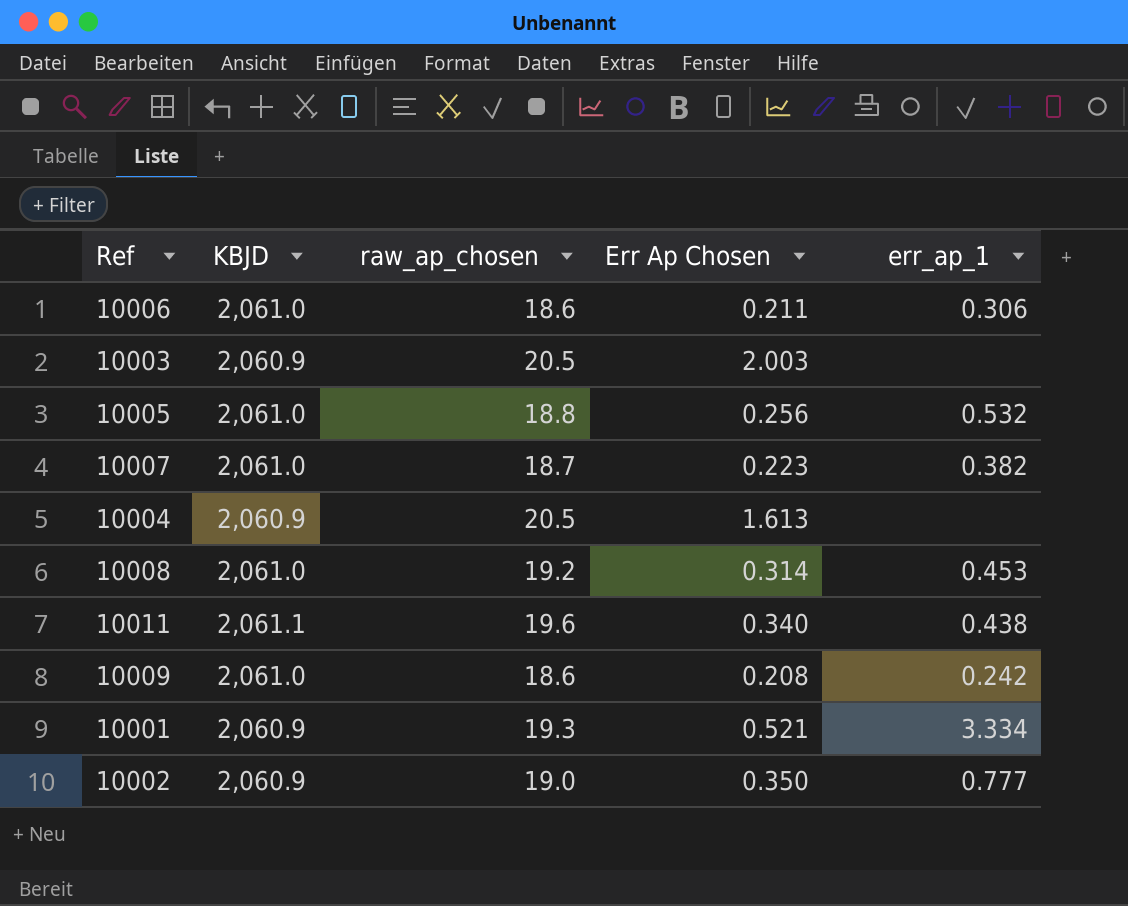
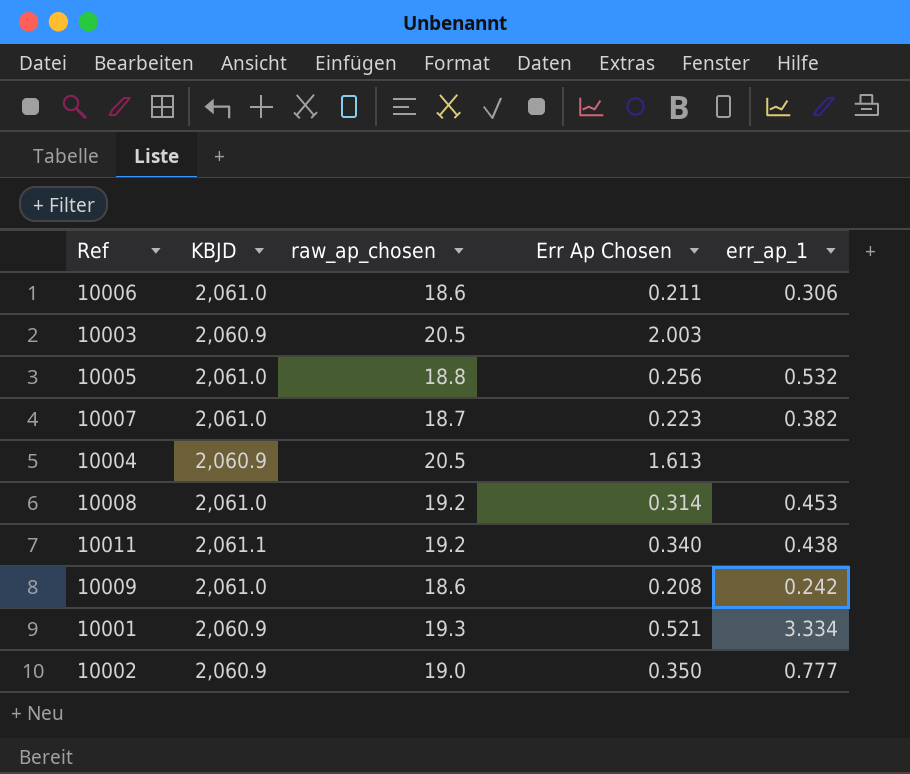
10011 | raw_ap_chosen: 19.6 -> 19.2

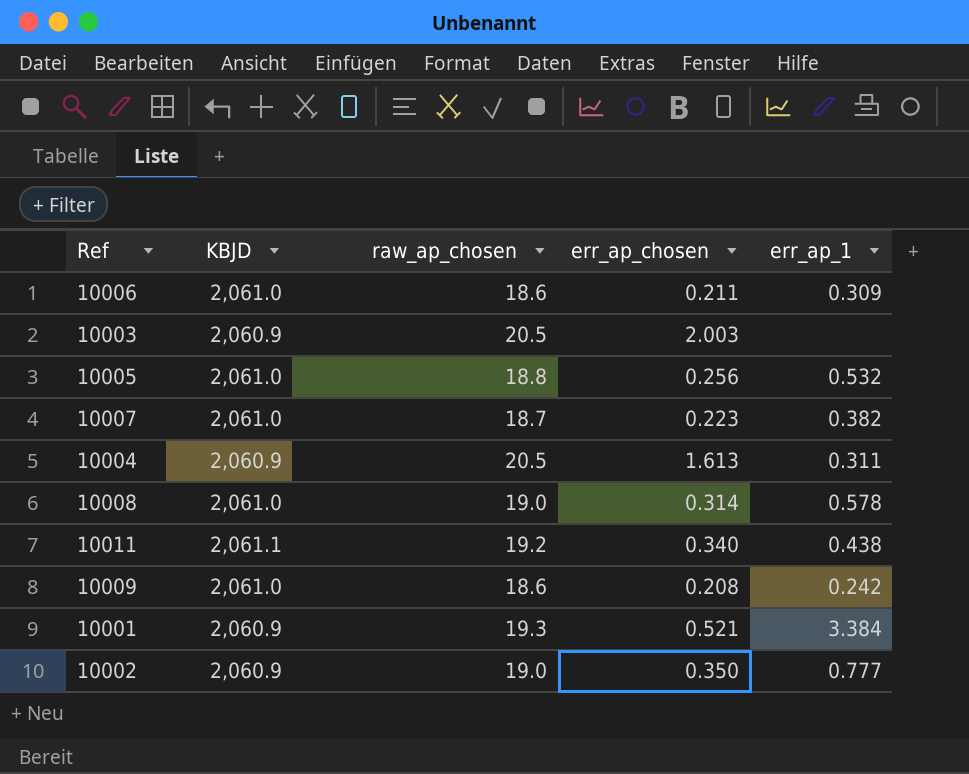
column name: Err Ap Chosen -> err_ap_chosen
10006 | err_ap_1: 0.306 -> 0.309
10004 | err_ap_1: none -> 0.311
10008 | raw_ap_chosen: 19.2 -> 19.0
10008 | err_ap_1: 0.453 -> 0.578
10001 | err_ap_1: 3.334 -> 3.384

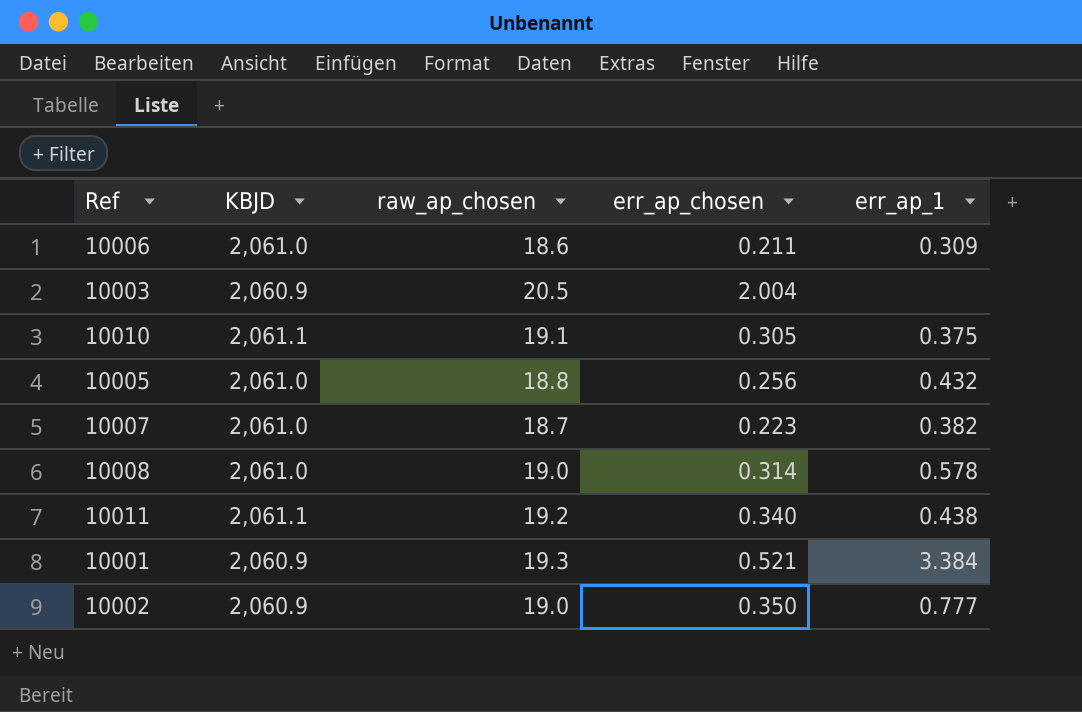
row 10004: 2,060.9 | 20.5 | 1.613 | 0.311 -> none
row 10009: 2,061.0 | 18.6 | 0.208 | 0.242 -> none
10003 | err_ap_chosen: 2.003 -> 2.004
row 10010: none -> 2,061.1 | 19.1 | 0.305 | 0.375
10005 | err_ap_1: 0.532 -> 0.432

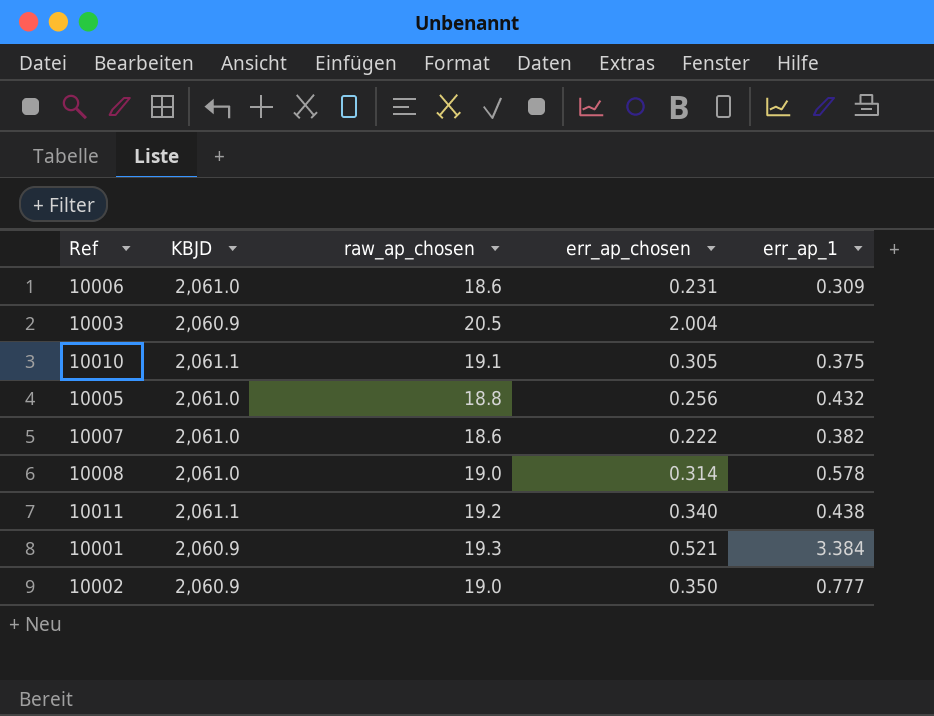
10006 | err_ap_chosen: 0.211 -> 0.231
10007 | raw_ap_chosen: 18.7 -> 18.6
10007 | err_ap_chosen: 0.223 -> 0.222

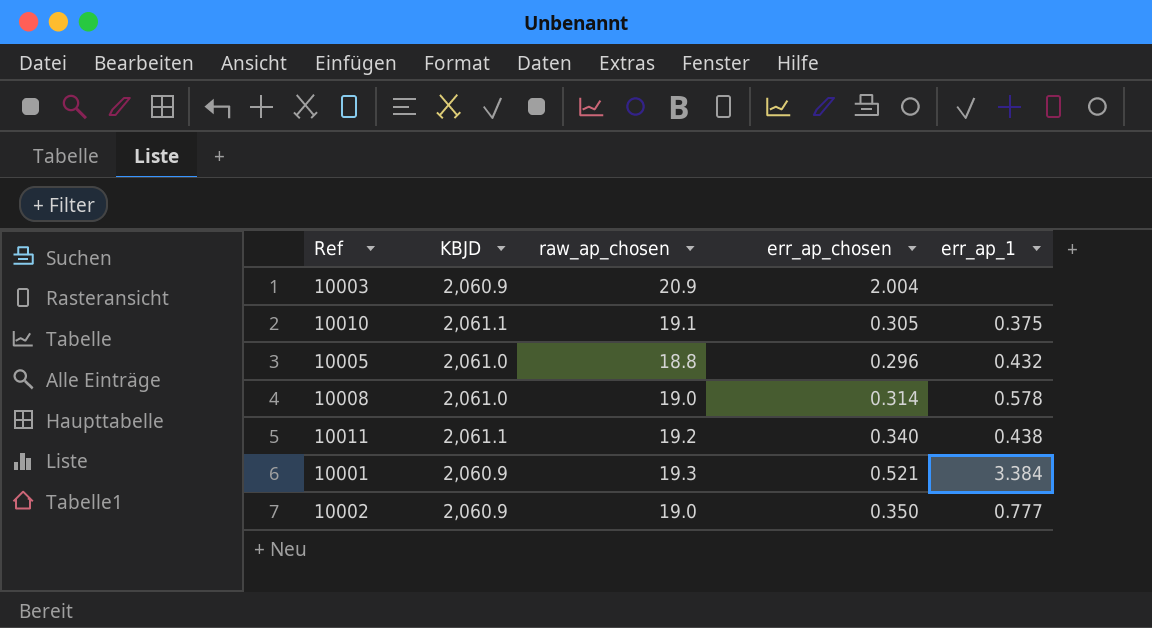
row 10006: 2,061.0 | 18.6 | 0.231 | 0.309 -> none
row 10007: 2,061.0 | 18.6 | 0.222 | 0.382 -> none
10003 | raw_ap_chosen: 20.5 -> 20.9
10005 | err_ap_chosen: 0.256 -> 0.296

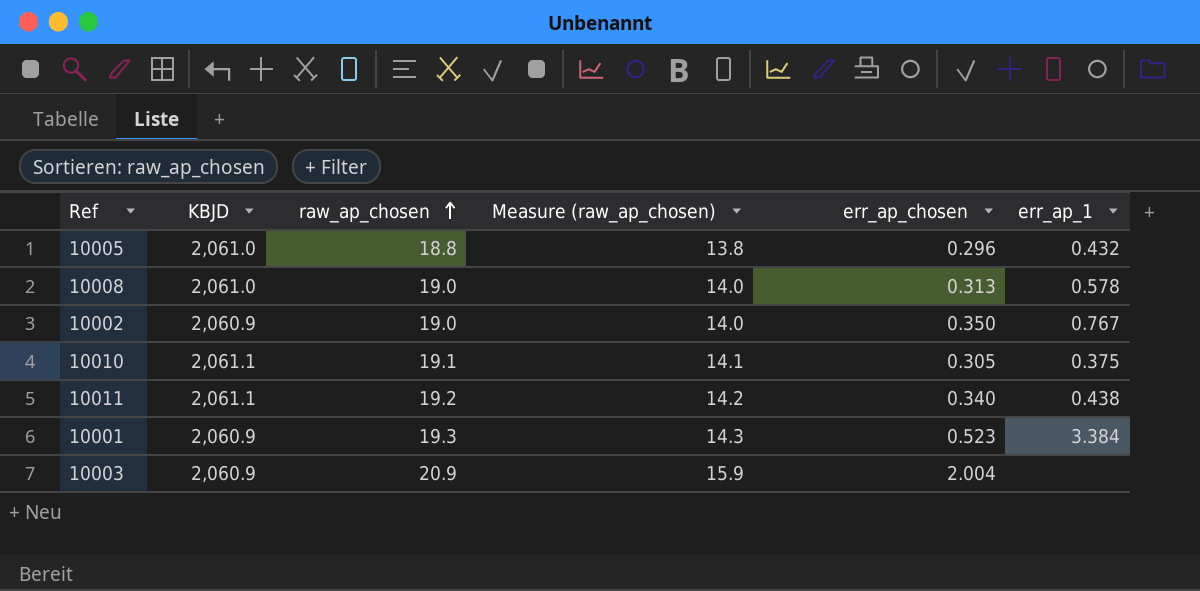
row order: none -> raw_ap_chosen ascending
column Measure (raw_ap_chosen) | formula: none -> [raw_ap_chosen] - 5
10008 | err_ap_chosen: 0.314 -> 0.313
10002 | err_ap_1: 0.777 -> 0.767
10001 | err_ap_chosen: 0.521 -> 0.523

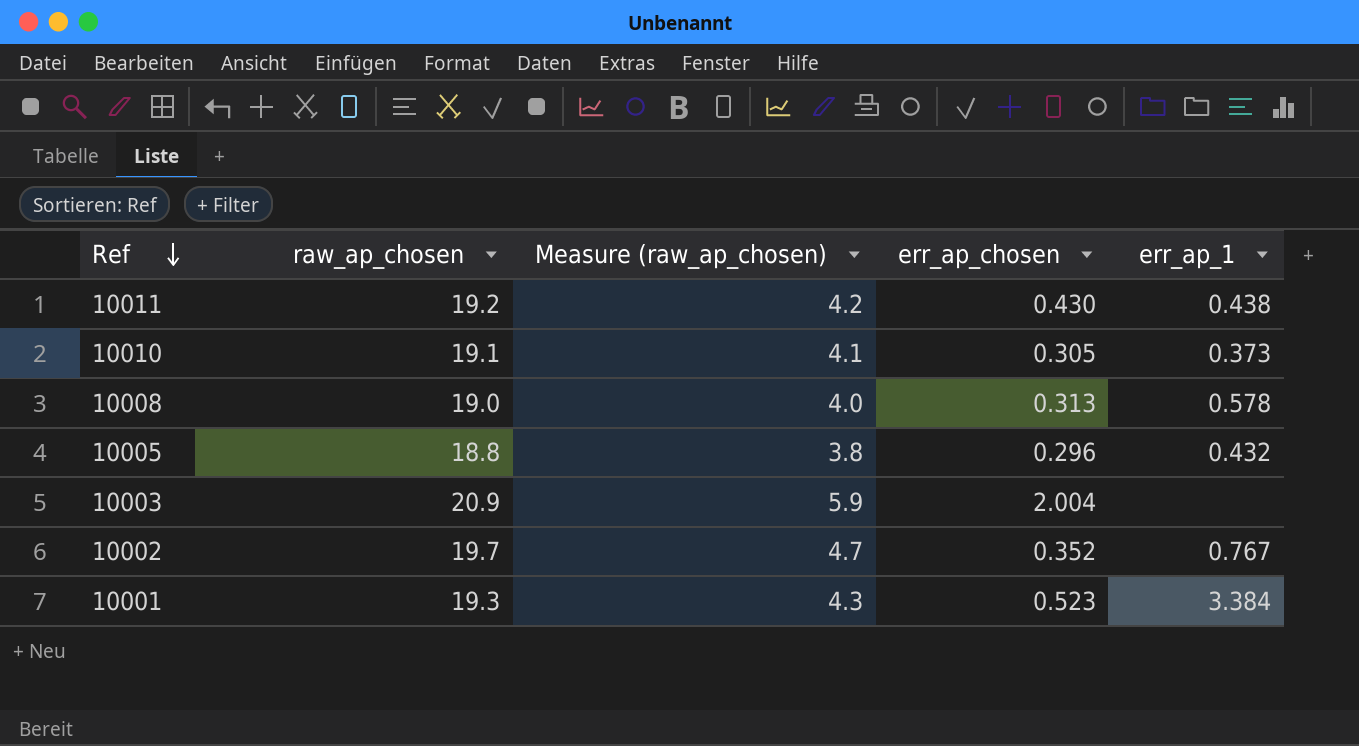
row order: raw_ap_chosen ascending -> Ref descending
column KBJD | position: 2 -> none
column Measure (raw_ap_chosen) | formula: [raw_ap_chosen] - 5 -> [raw_ap_chosen] - 15
10011 | err_ap_chosen: 0.340 -> 0.430
10010 | err_ap_1: 0.375 -> 0.373
10002 | raw_ap_chosen: 19.0 -> 19.7
10002 | err_ap_chosen: 0.350 -> 0.352

